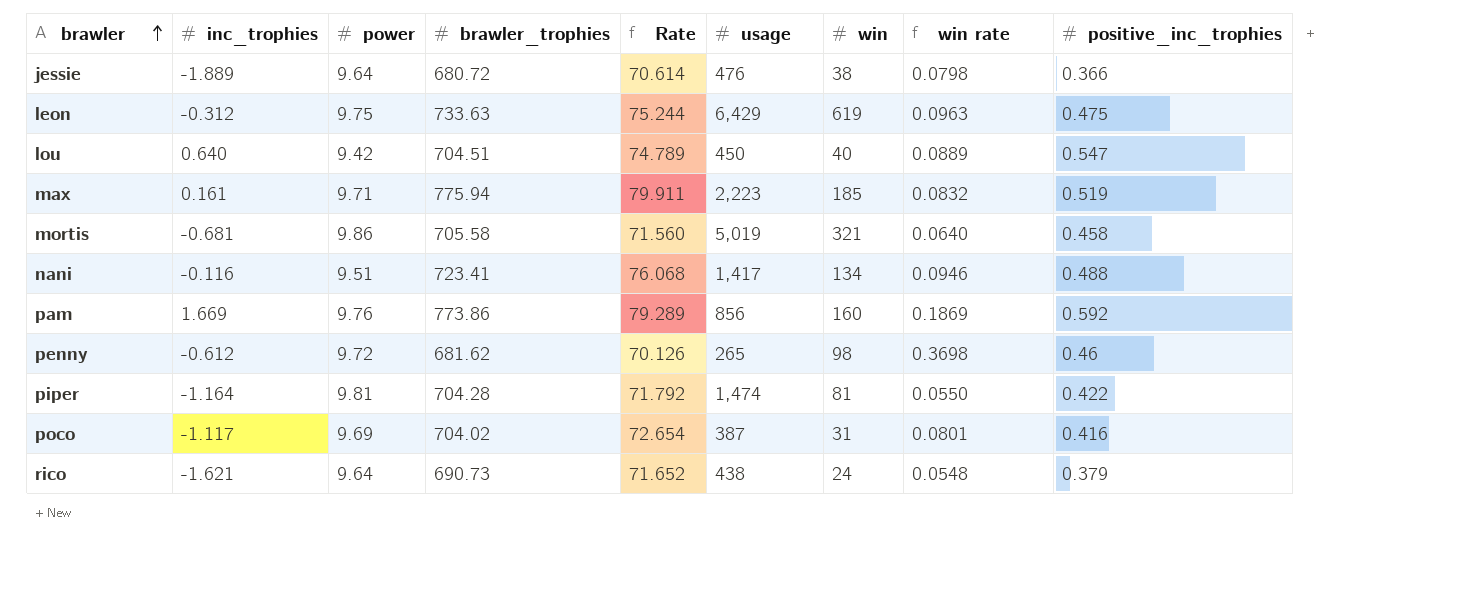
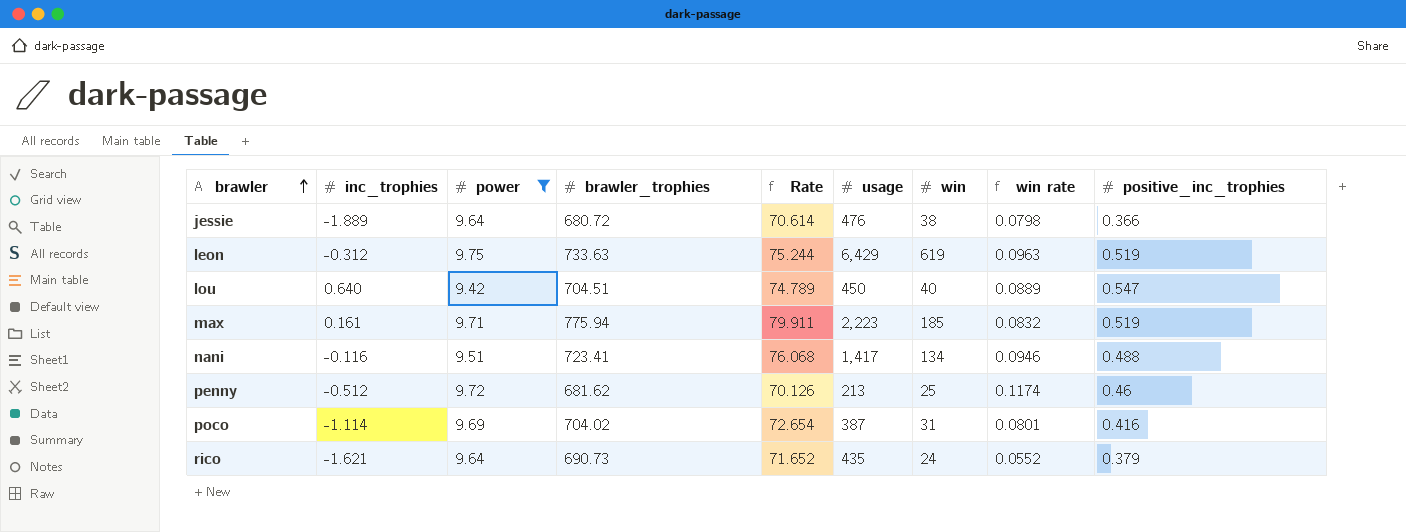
filter: none -> power <= 9.75
leon | positive_inc_trophies: 0.475 -> 0.519
penny | inc_trophies: -0.612 -> -0.512
penny | usage: 265 -> 213
penny | win: 98 -> 25
penny | win rate: 0.3698 -> 0.1174
poco | inc_trophies: -1.117 -> -1.114
rico | usage: 438 -> 435
rico | win rate: 0.0548 -> 0.0552

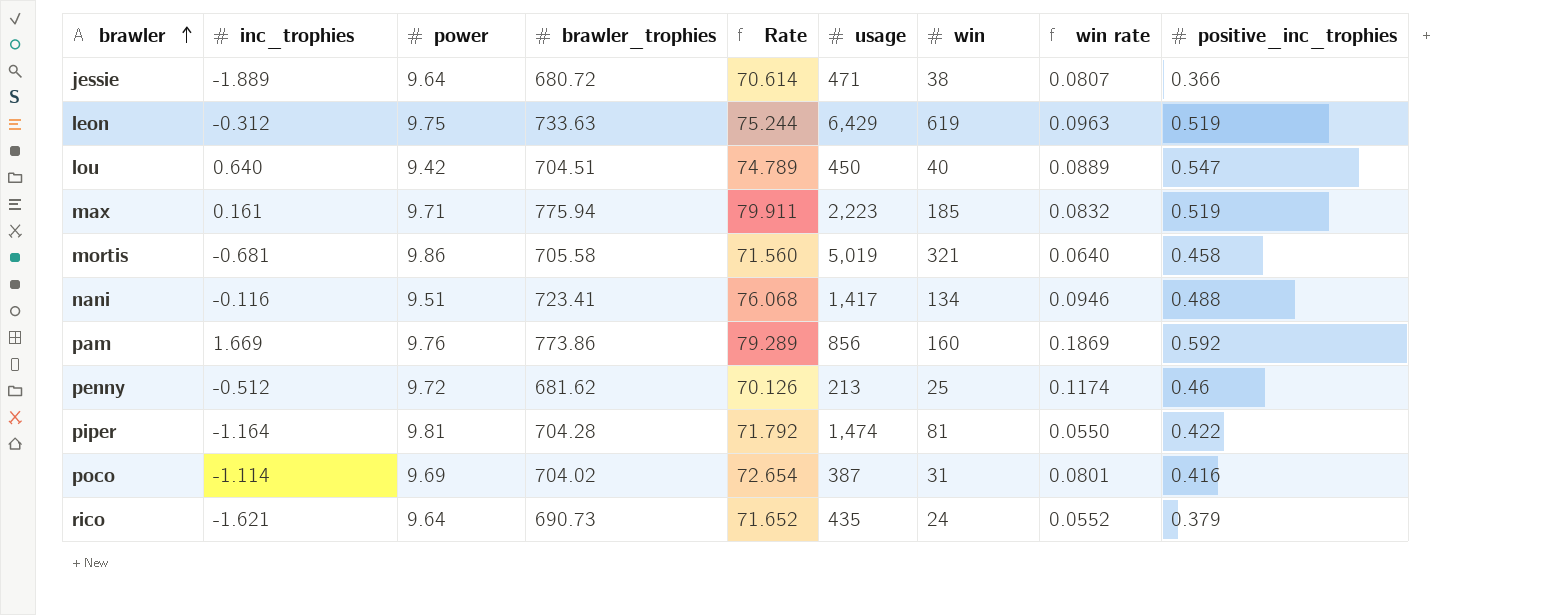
filter: power <= 9.75 -> none
jessie | usage: 476 -> 471
jessie | win rate: 0.0798 -> 0.0807

